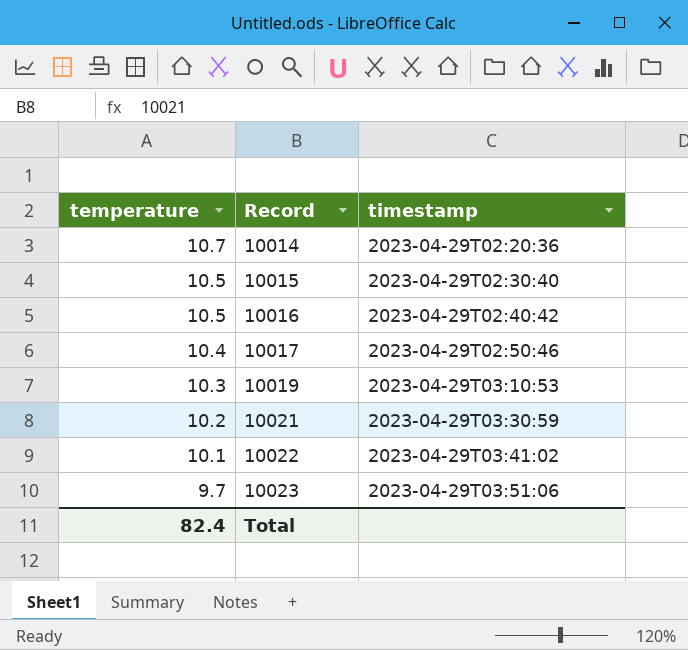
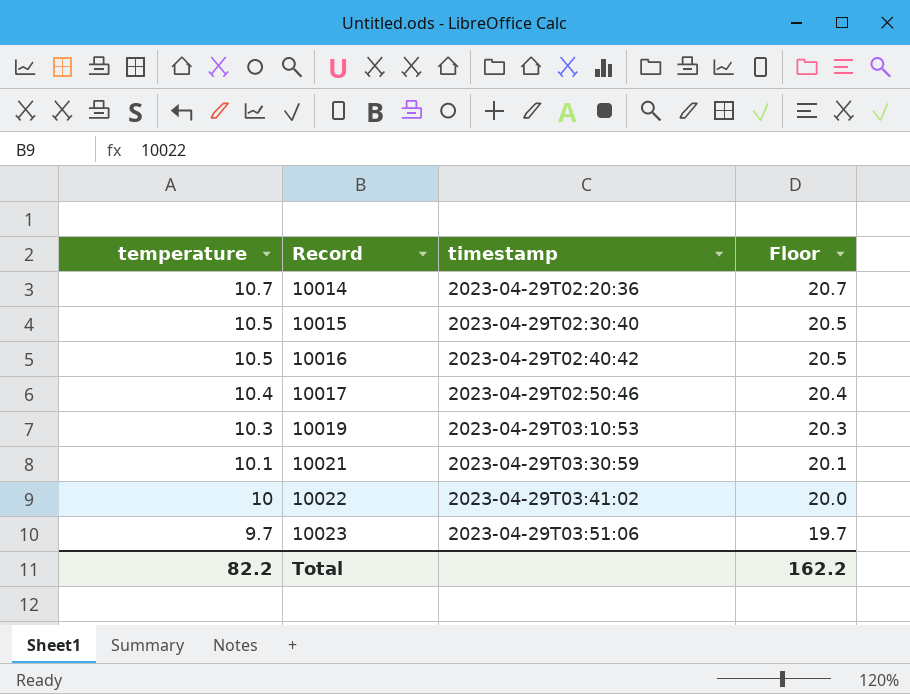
column Floor | formula: none -> [temperature] + 10
10021 | temperature: 10.2 -> 10.1
10022 | temperature: 10.1 -> 10
Total | temperature: 82.4 -> 82.2

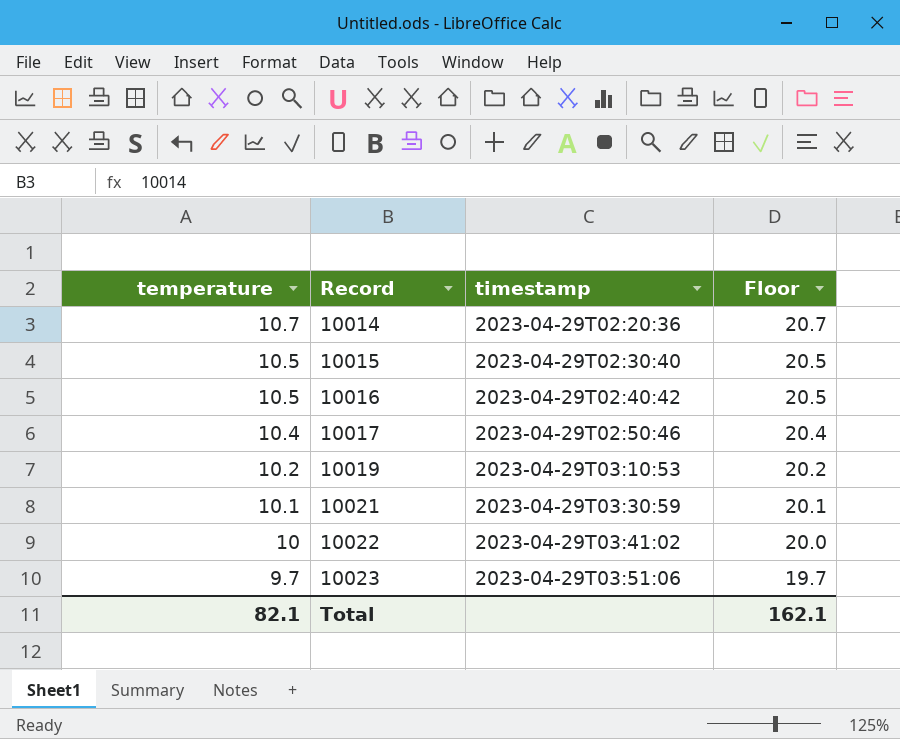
10019 | temperature: 10.3 -> 10.2
10019 | Floor: 20.3 -> 20.2
Total | temperature: 82.2 -> 82.1
Total | Floor: 162.2 -> 162.1

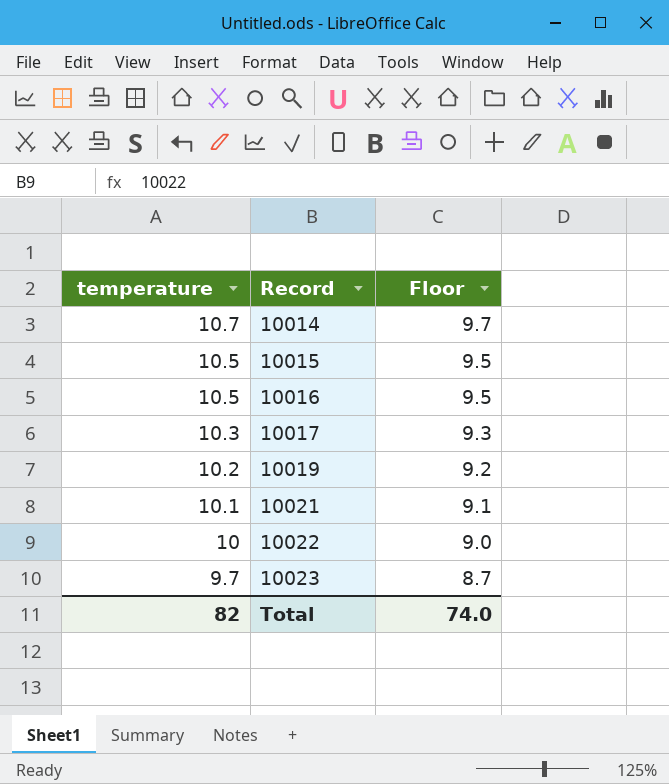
column timestamp | position: 3 -> none
column Floor | formula: [temperature] + 10 -> [temperature] - 1
10017 | temperature: 10.4 -> 10.3
Total | temperature: 82.1 -> 82
Total | Floor: 162.1 -> 74.0

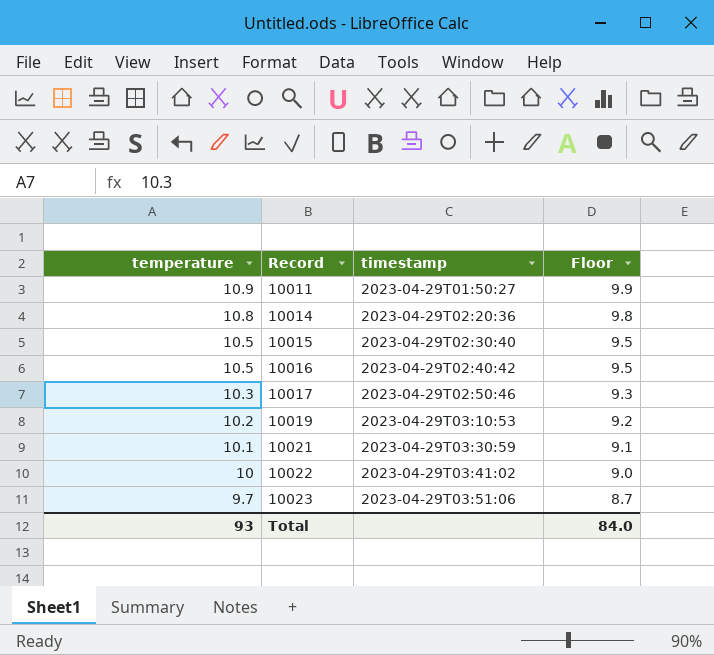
column timestamp | position: none -> 3
row 10011: none -> 10.9 | 2023-04-29T01:50:27 | 9.9
10014 | temperature: 10.7 -> 10.8
10014 | Floor: 9.7 -> 9.8
Total | temperature: 82 -> 93
Total | Floor: 74.0 -> 84.0

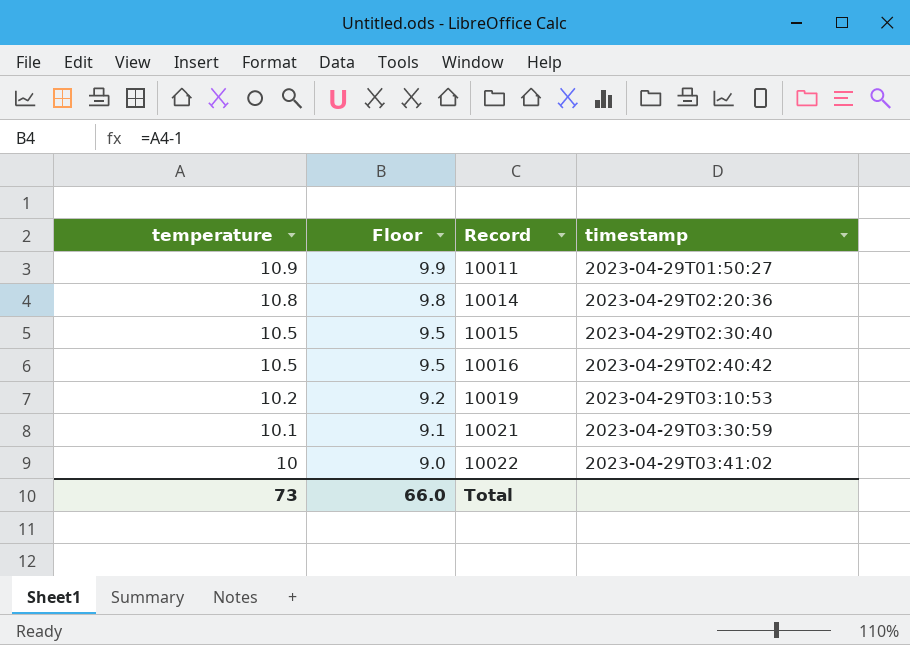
column Floor | position: 4 -> 2
row 10017: 10.3 | 2023-04-29T02:50:46 | 9.3 -> none
row 10023: 9.7 | 2023-04-29T03:51:06 | 8.7 -> none
Total | temperature: 93 -> 73
Total | Floor: 84.0 -> 66.0

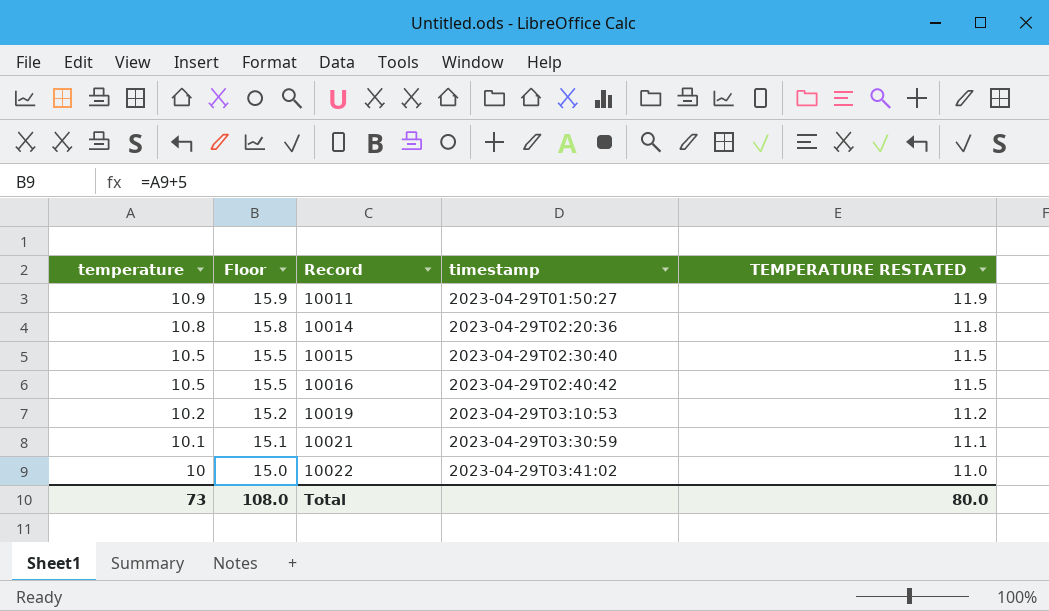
column Floor | formula: [temperature] - 1 -> [temperature] + 5
column TEMPERATURE RESTATED | formula: none -> [temperature] + 1
Total | Floor: 66.0 -> 108.0

